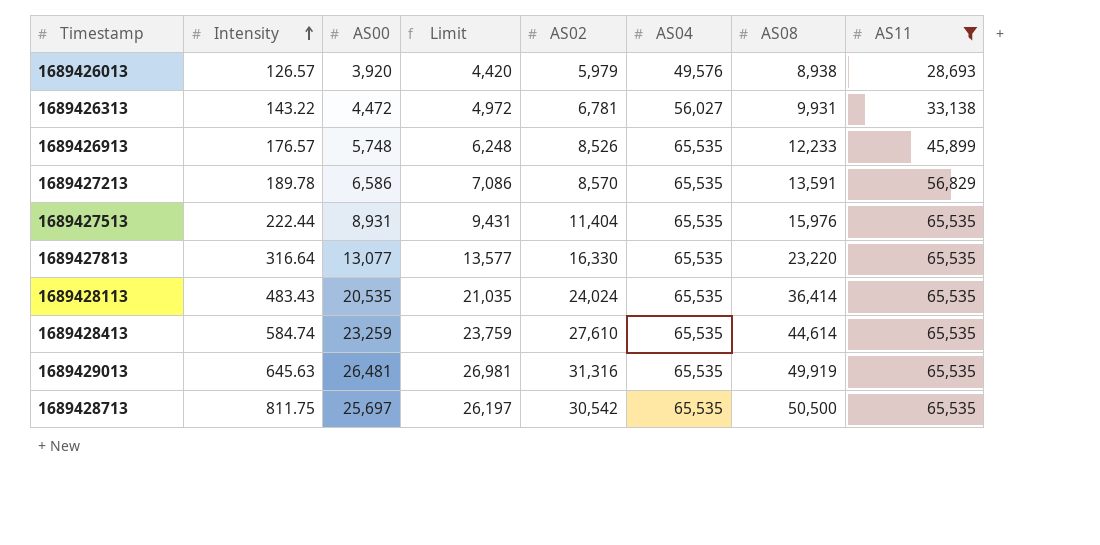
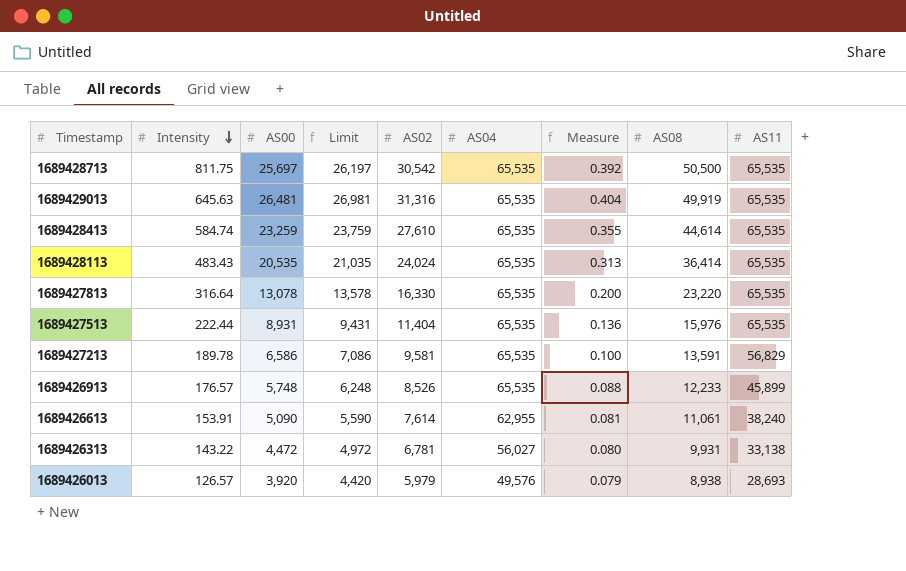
filter: AS11 != 38,240 -> none
row order: Intensity ascending -> Intensity descending
column Measure | formula: none -> [AS00] / [AS04]
1689427813 | AS00: 13,077 -> 13,078
1689427813 | Limit: 13,577 -> 13,578
1689427213 | AS02: 8,570 -> 9,581

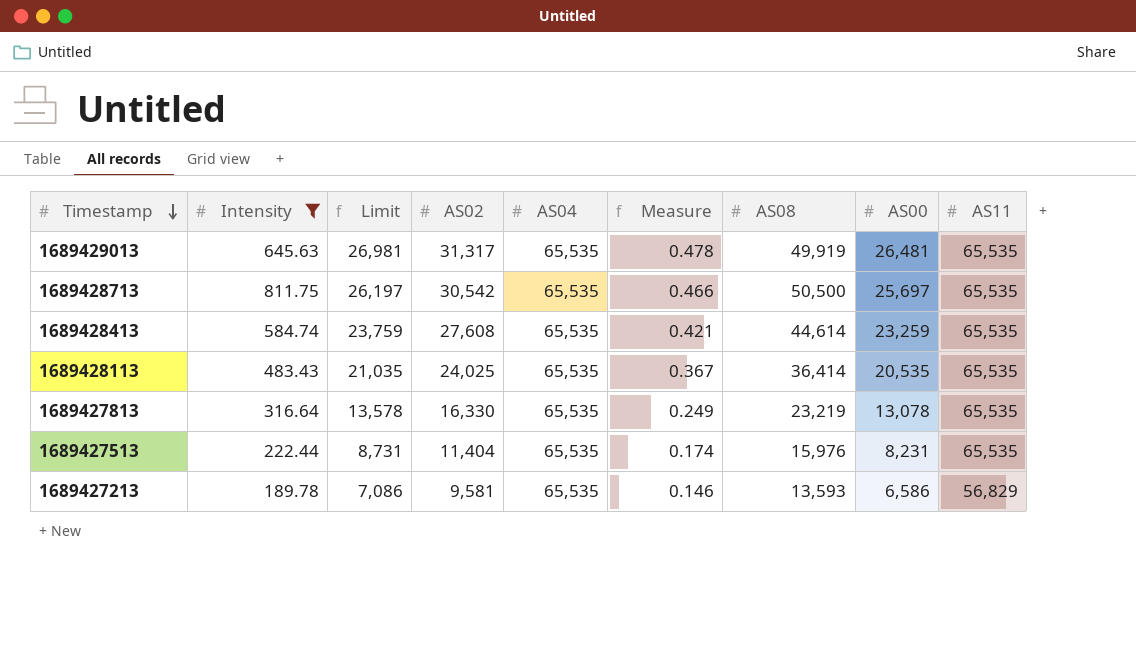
filter: none -> Intensity >= 189.78
row order: Intensity descending -> Timestamp descending
column Measure | formula: [AS00] / [AS04] -> [AS02] / [AS04]
column AS00 | position: 3 -> 8
1689429013 | AS02: 31,316 -> 31,317
1689428413 | AS02: 27,610 -> 27,608
1689428113 | AS02: 24,024 -> 24,025
1689427813 | AS08: 23,220 -> 23,219
1689427513 | Limit: 9,431 -> 8,731
1689427513 | AS00: 8,931 -> 8,231
1689427213 | AS08: 13,591 -> 13,593

